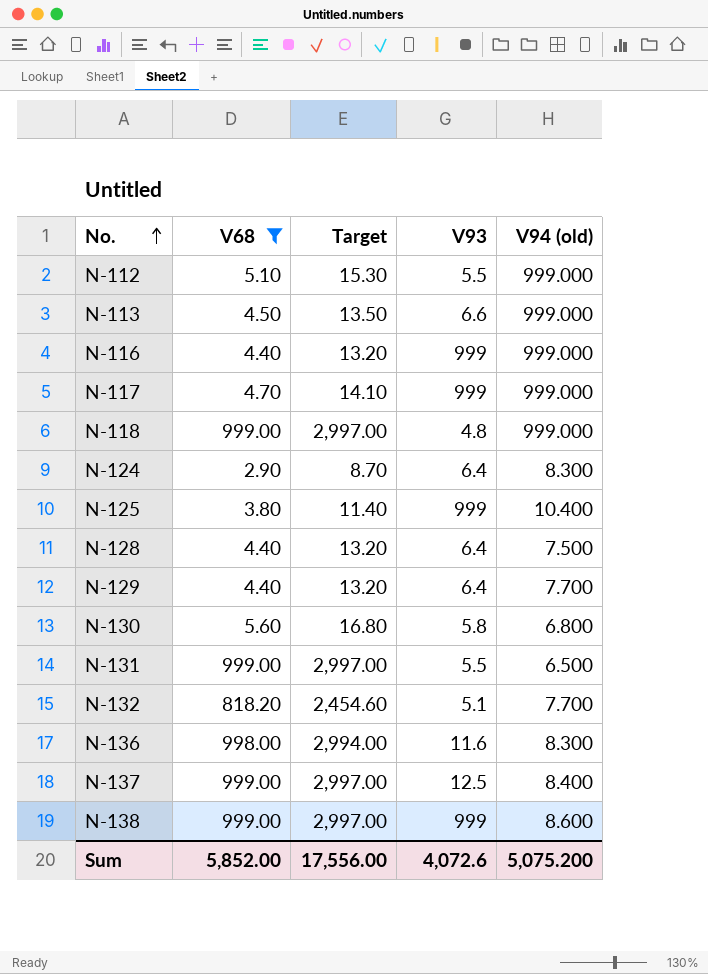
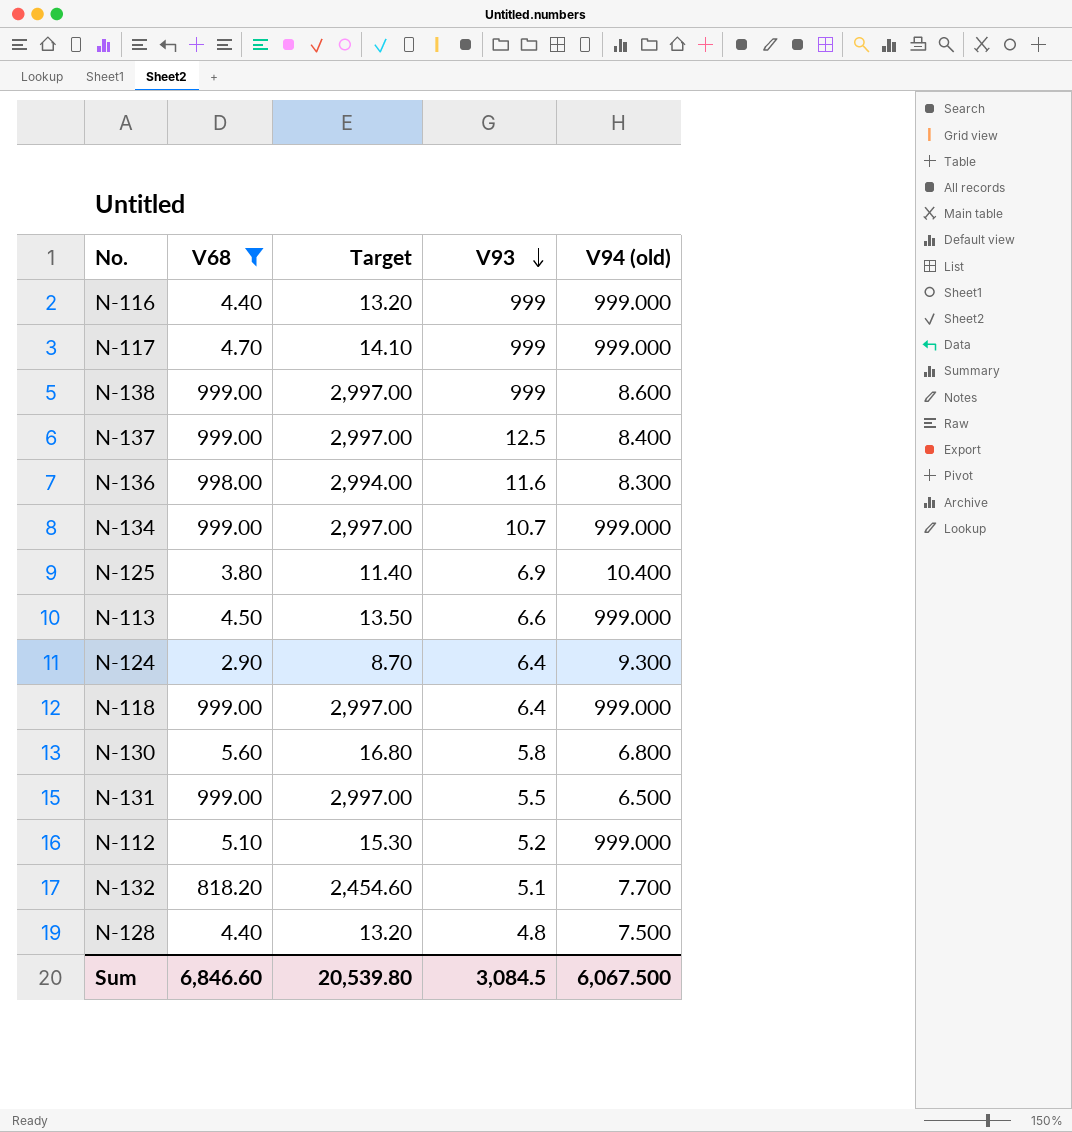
row order: No. ascending -> V93 descending
row N-129: 4.40 | 13.20 | 6.4 | 7.700 -> none
row N-134: none -> 999.00 | 2,997.00 | 10.7 | 999.000
N-125 | V93: 999 -> 6.9
N-124 | V94 (old): 8.300 -> 9.300
N-118 | V93: 4.8 -> 6.4
N-112 | V93: 5.5 -> 5.2
N-128 | V93: 6.4 -> 4.8
Sum | V68: 5,852.00 -> 6,846.60
Sum | Target: 17,556.00 -> 20,539.80
Sum | V93: 4,072.6 -> 3,084.5
Sum | V94 (old): 5,075.200 -> 6,067.500

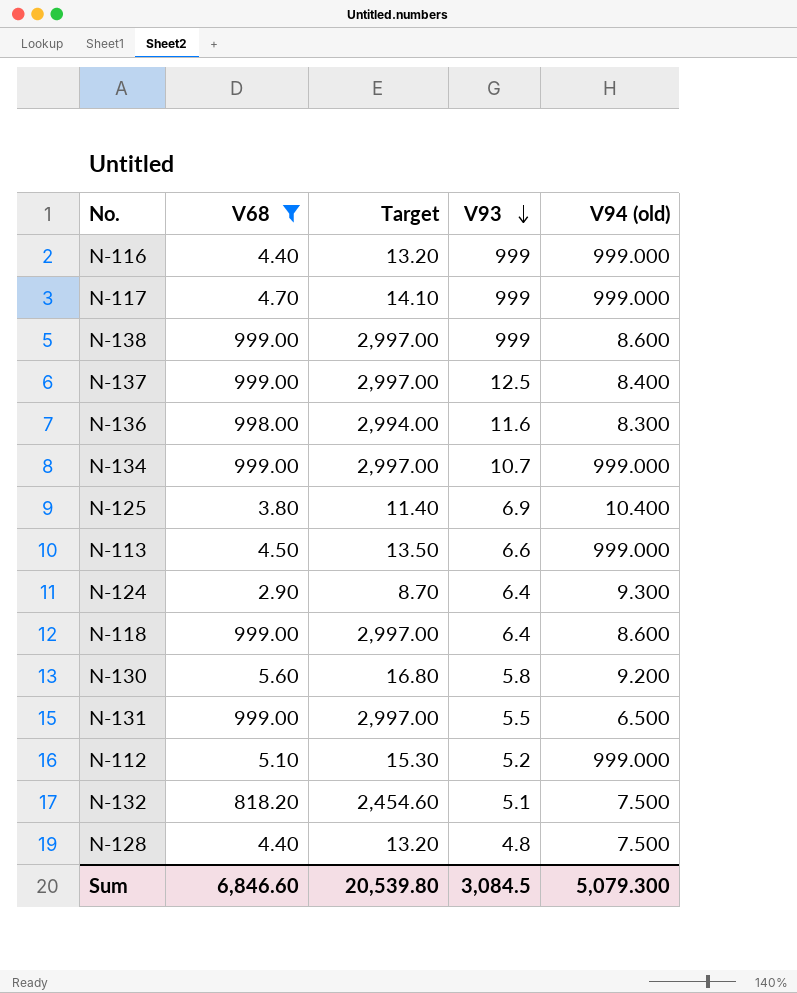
N-118 | V94 (old): 999.000 -> 8.600
N-130 | V94 (old): 6.800 -> 9.200
N-132 | V94 (old): 7.700 -> 7.500
Sum | V94 (old): 6,067.500 -> 5,079.300

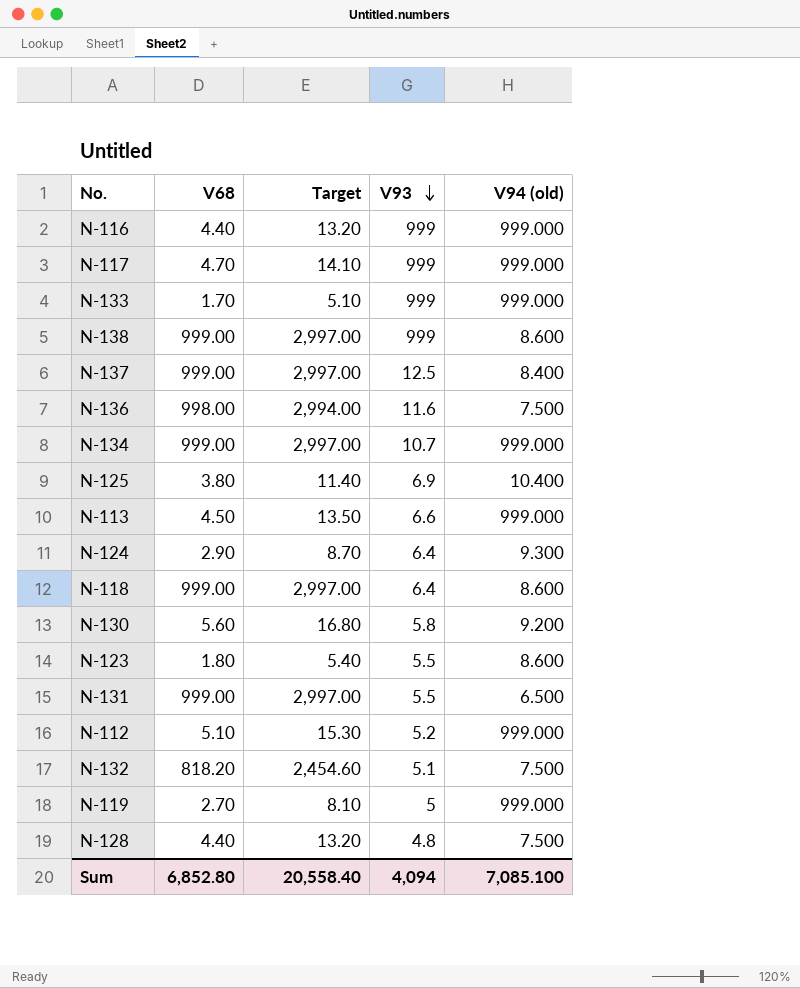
filter: V68 >= 2.90 -> none
N-136 | V94 (old): 8.300 -> 7.500
Sum | V68: 6,846.60 -> 6,852.80
Sum | Target: 20,539.80 -> 20,558.40
Sum | V93: 3,084.5 -> 4,094
Sum | V94 (old): 5,079.300 -> 7,085.100

